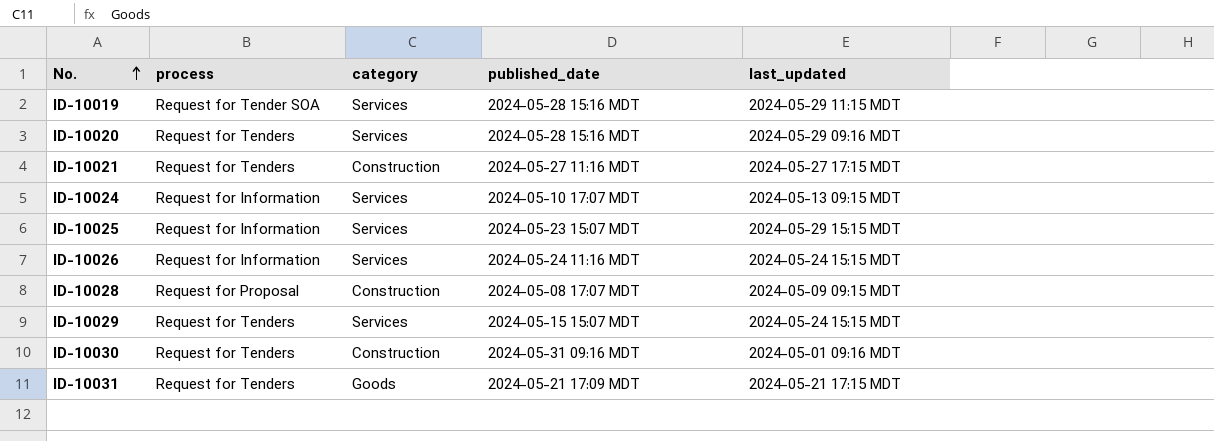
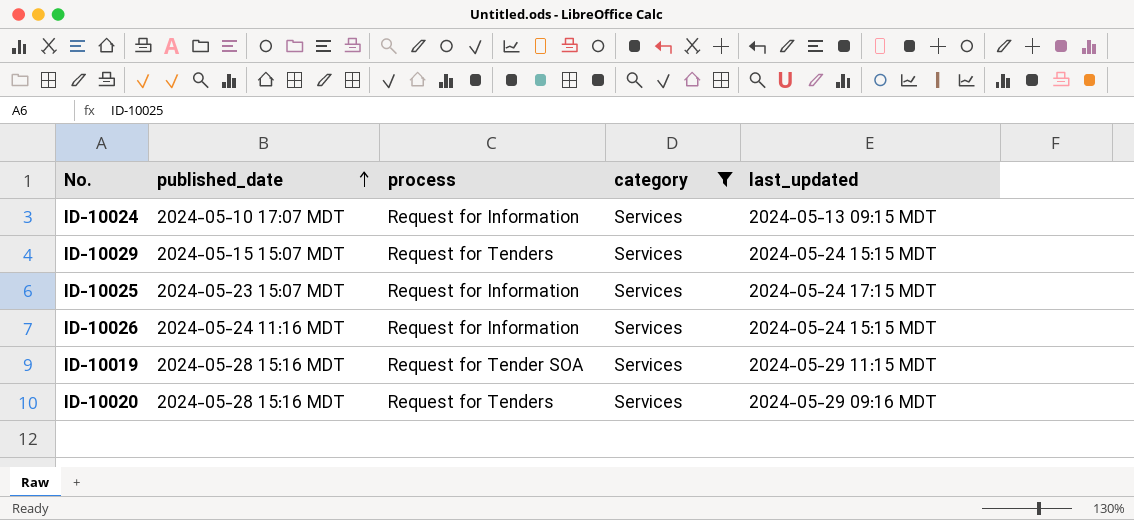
filter: none -> category = Services
row order: No. ascending -> published_date ascending
column published_date | position: 4 -> 2
ID-10025 | last_updated: 2024-05-29 15:15 MDT -> 2024-05-24 17:15 MDT

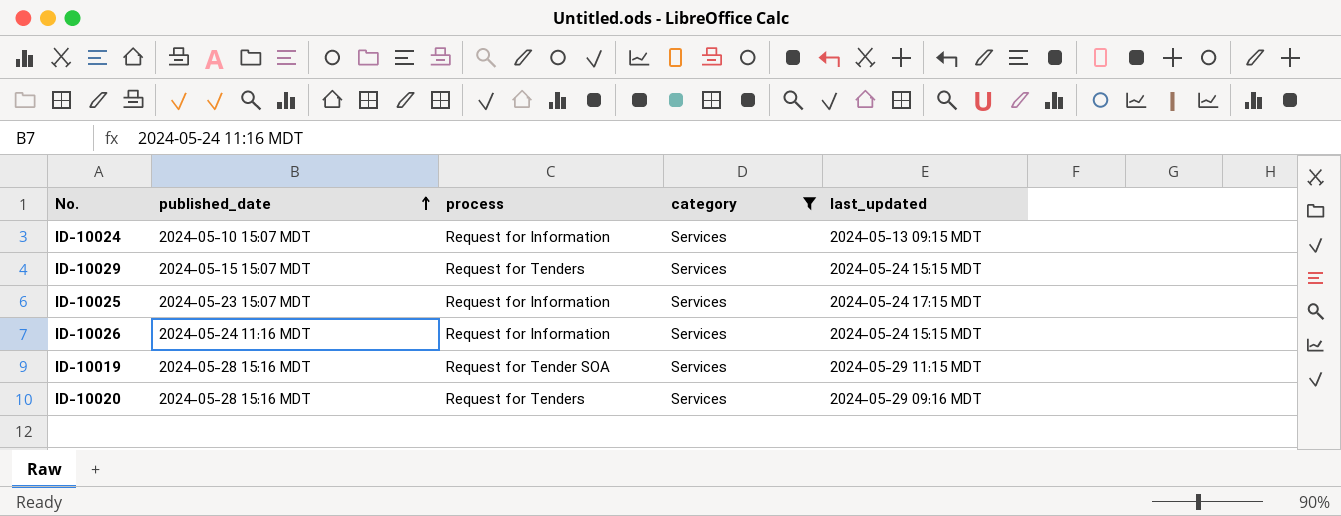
ID-10024 | published_date: 2024-05-10 17:07 MDT -> 2024-05-10 15:07 MDT

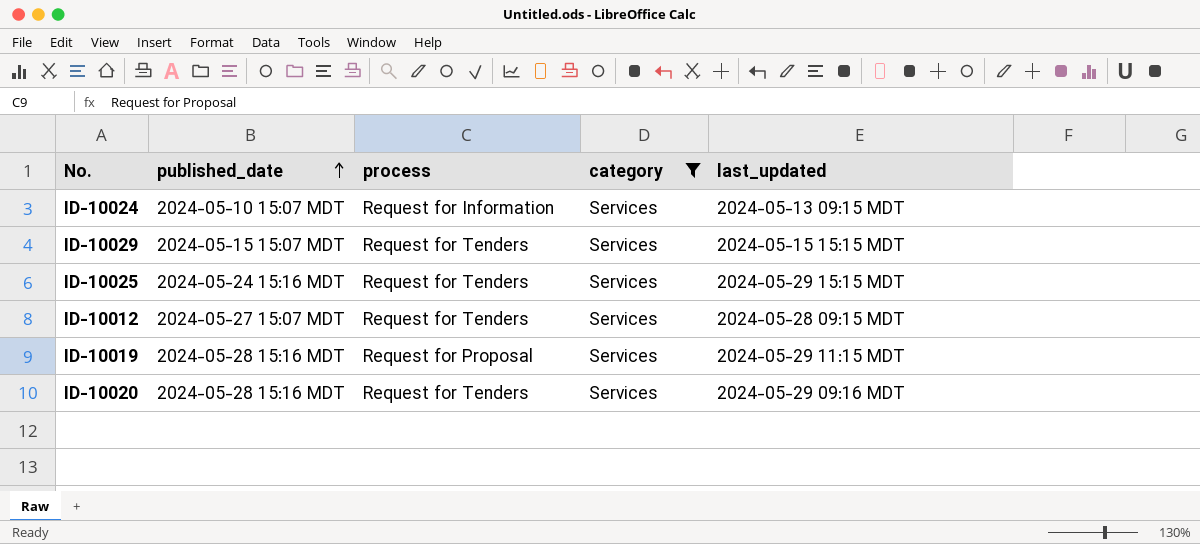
row ID-10026: 2024-05-24 11:16 MDT | Request for Information | Services | 2024-05-24 15:15 MDT -> none
ID-10029 | last_updated: 2024-05-24 15:15 MDT -> 2024-05-15 15:15 MDT
ID-10025 | published_date: 2024-05-23 15:07 MDT -> 2024-05-24 15:16 MDT
ID-10025 | process: Request for Information -> Request for Tenders
ID-10025 | last_updated: 2024-05-24 17:15 MDT -> 2024-05-29 15:15 MDT
row ID-10012: none -> 2024-05-27 15:07 MDT | Request for Tenders | Services | 2024-05-28 09:15 MDT
ID-10019 | process: Request for Tender SOA -> Request for Proposal

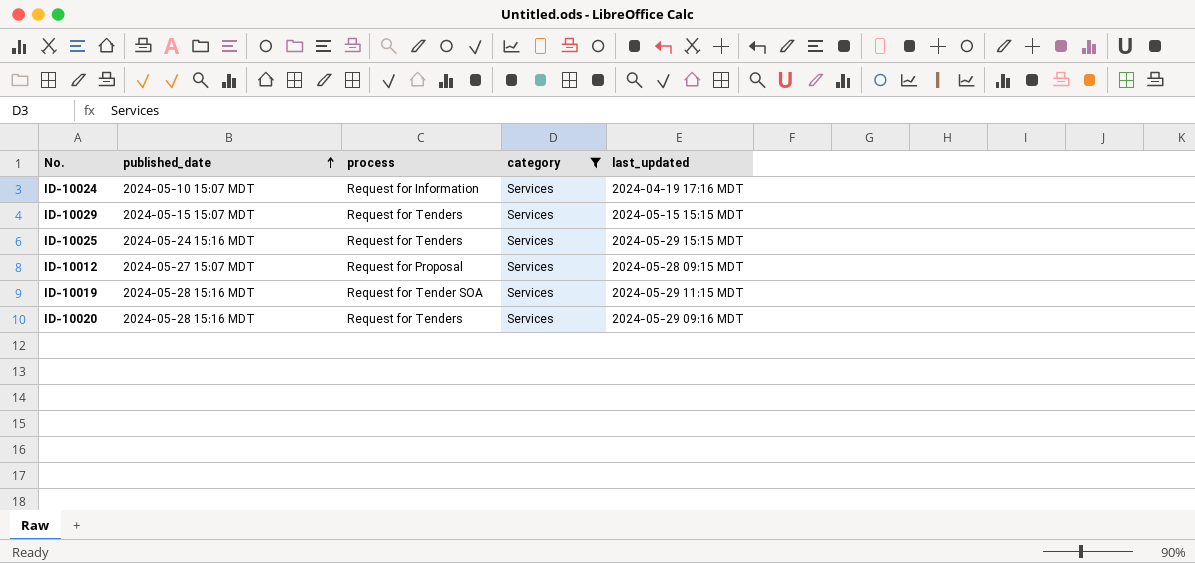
ID-10024 | last_updated: 2024-05-13 09:15 MDT -> 2024-04-19 17:16 MDT
ID-10012 | process: Request for Tenders -> Request for Proposal
ID-10019 | process: Request for Proposal -> Request for Tender SOA

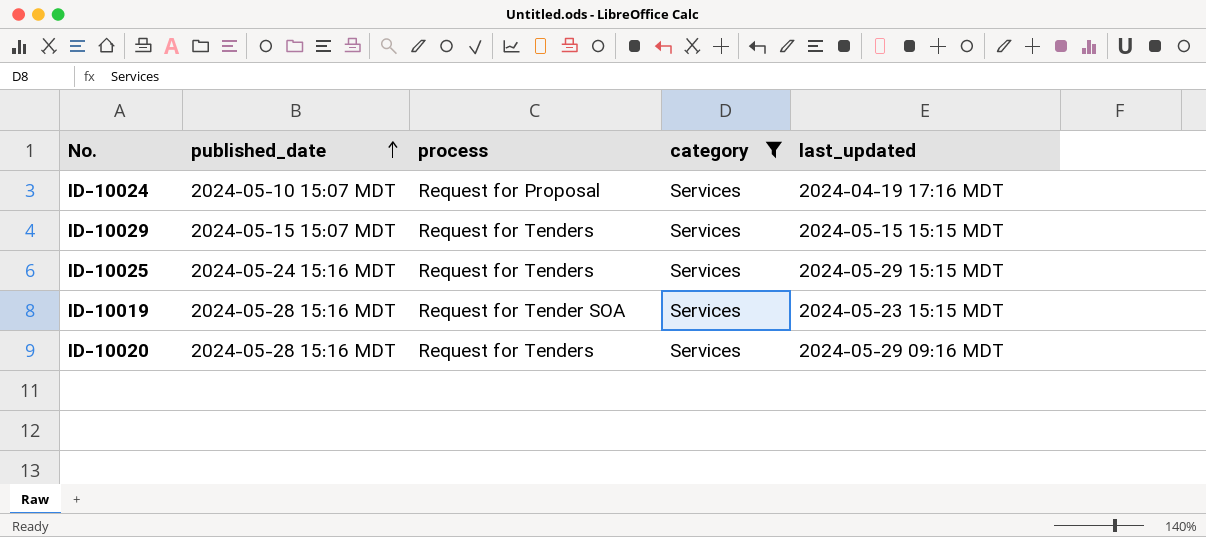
row ID-10012: 2024-05-27 15:07 MDT | Request for Proposal | Services | 2024-05-28 09:15 MDT -> none
ID-10024 | process: Request for Information -> Request for Proposal
ID-10019 | last_updated: 2024-05-29 11:15 MDT -> 2024-05-23 15:15 MDT

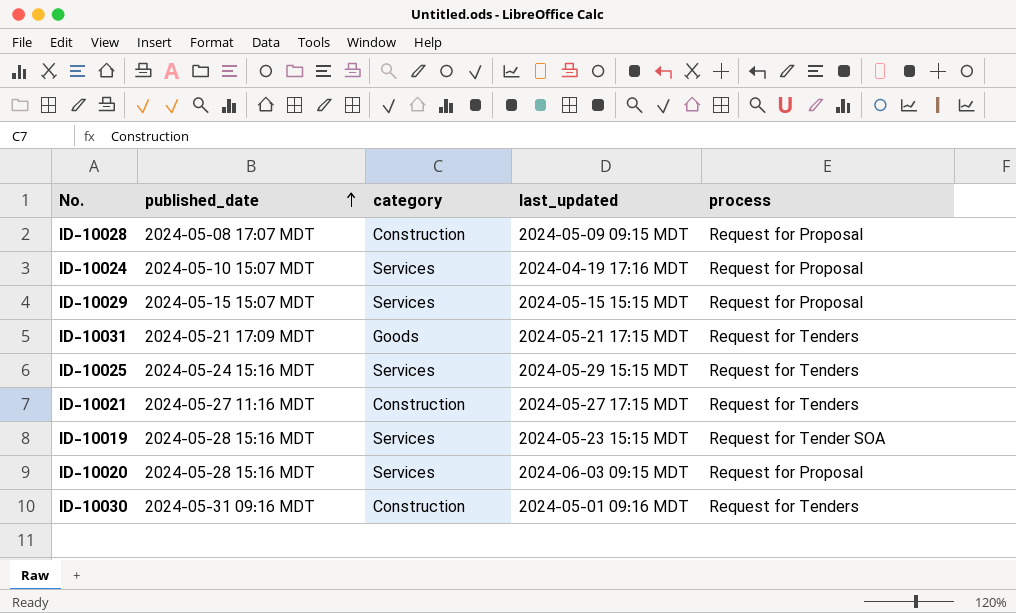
filter: category = Services -> none
column process | position: 3 -> 5
ID-10029 | process: Request for Tenders -> Request for Proposal
ID-10020 | last_updated: 2024-05-29 09:16 MDT -> 2024-06-03 09:15 MDT
ID-10020 | process: Request for Tenders -> Request for Proposal

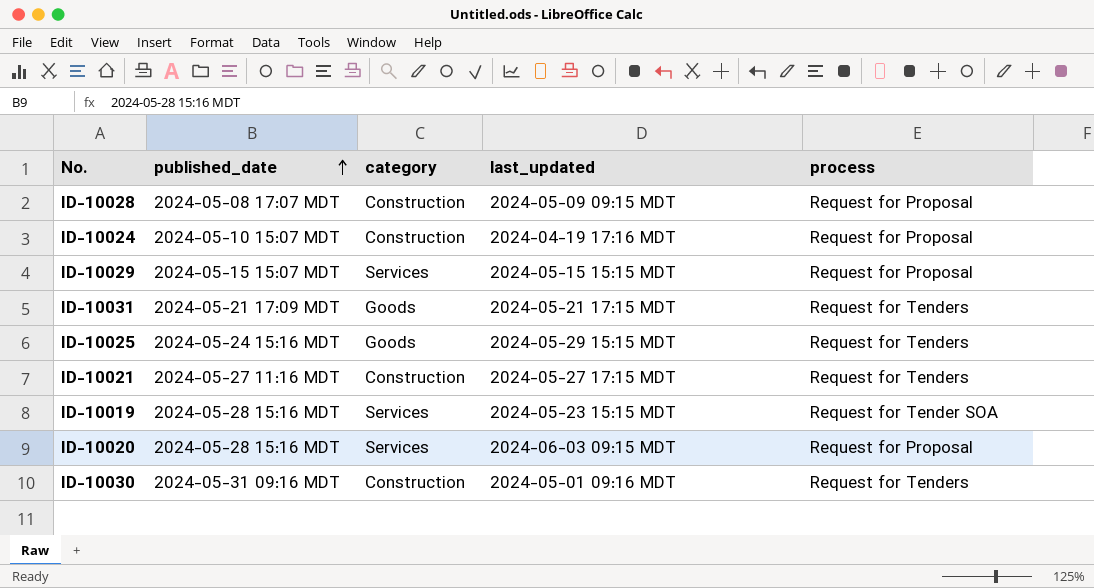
ID-10024 | category: Services -> Construction
ID-10025 | category: Services -> Goods

